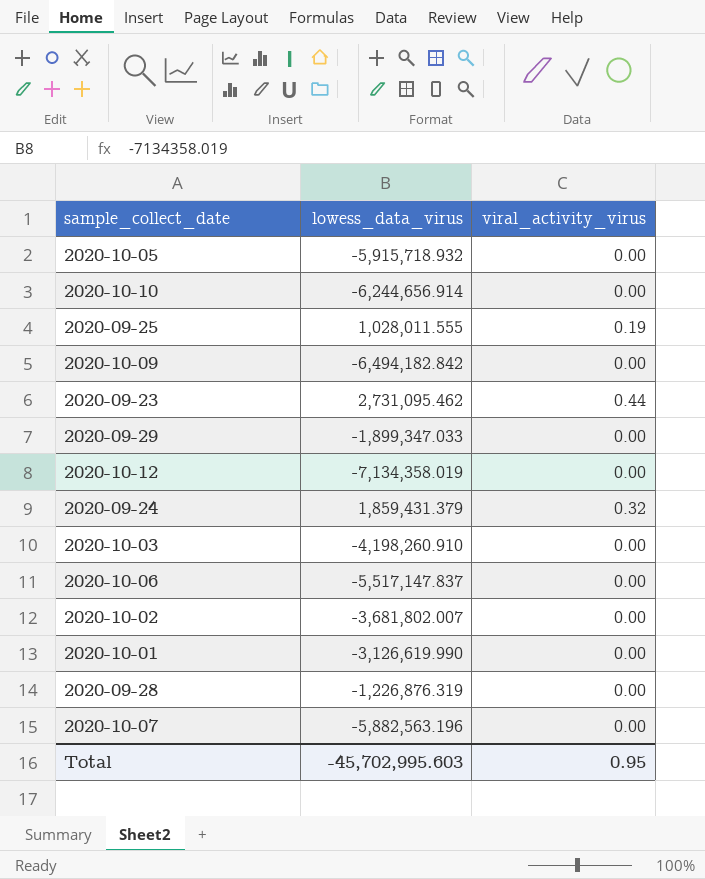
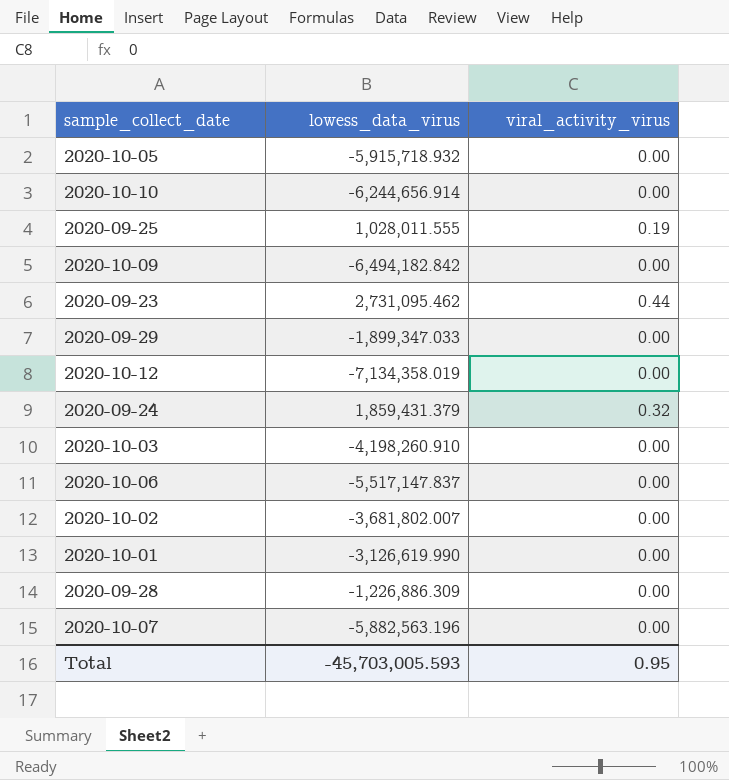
2020-09-28 | lowess_data_virus: -1,226,876.319 -> -1,226,886.309
Total | lowess_data_virus: -45,702,995.603 -> -45,703,005.593

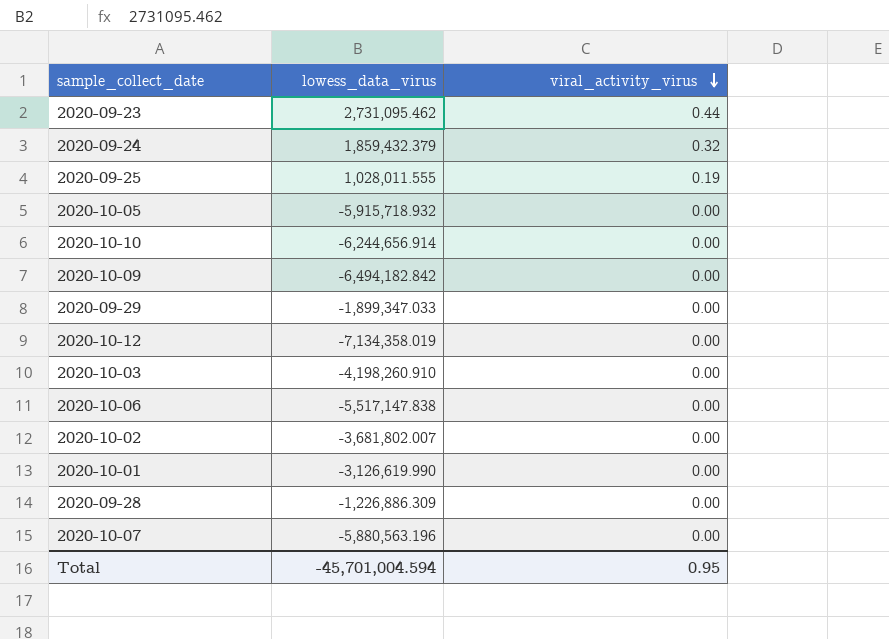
row order: none -> viral_activity_virus descending
2020-09-24 | lowess_data_virus: 1,859,431.379 -> 1,859,432.379
2020-10-06 | lowess_data_virus: -5,517,147.837 -> -5,517,147.838
2020-10-07 | lowess_data_virus: -5,882,563.196 -> -5,880,563.196
Total | lowess_data_virus: -45,703,005.593 -> -45,701,004.594

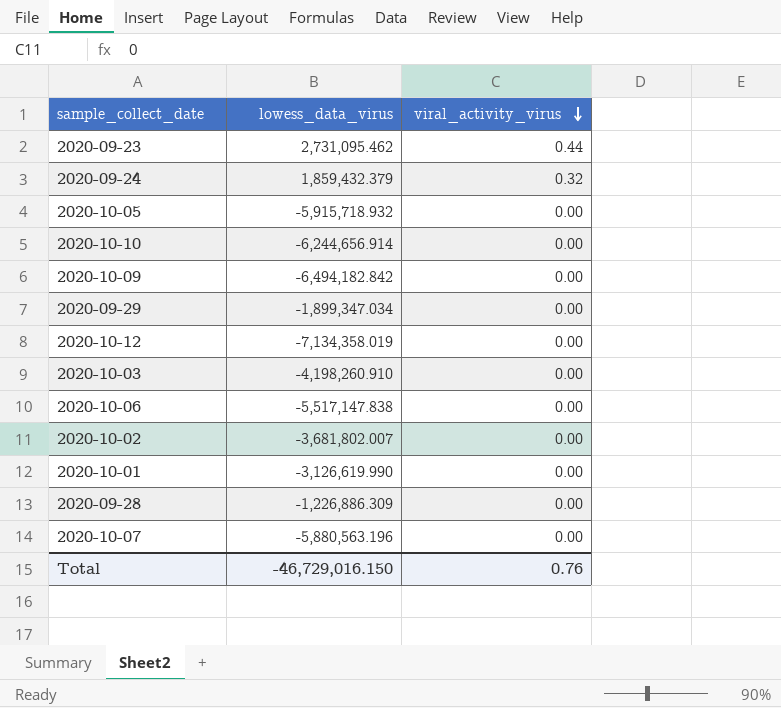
row 2020-09-25: 1,028,011.555 | 0.19 -> none
2020-09-29 | lowess_data_virus: -1,899,347.033 -> -1,899,347.034
Total | lowess_data_virus: -45,701,004.594 -> -46,729,016.150
Total | viral_activity_virus: 0.95 -> 0.76

